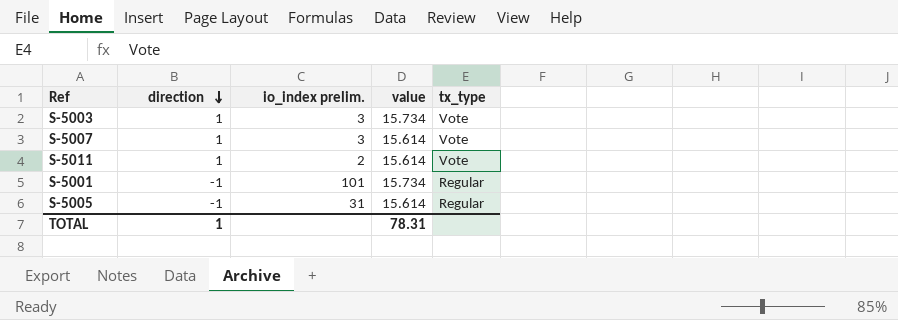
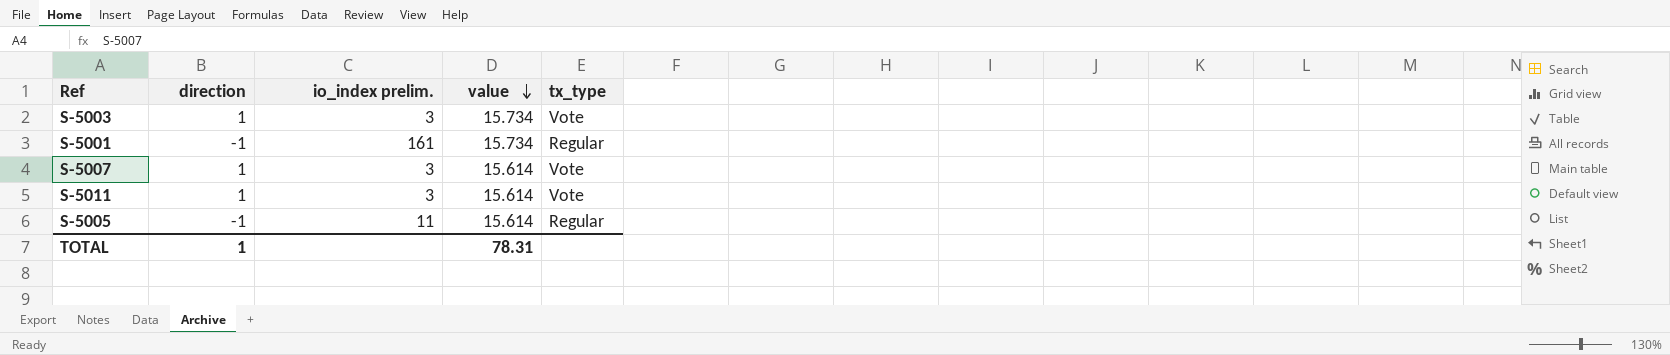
row order: direction descending -> value descending
S-5001 | io_index prelim.: 101 -> 161
S-5011 | io_index prelim.: 2 -> 3
S-5005 | io_index prelim.: 31 -> 11

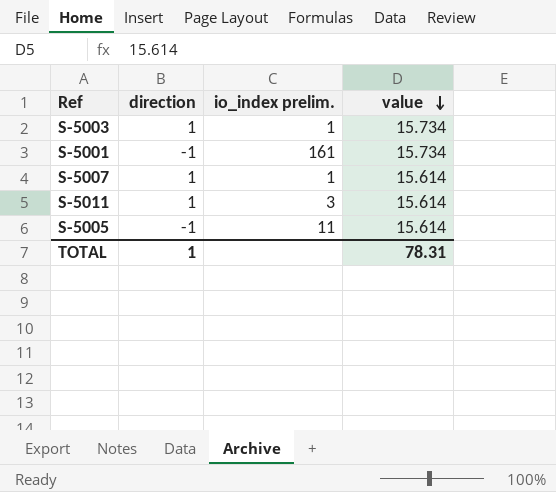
column tx_type | position: 5 -> none
S-5003 | io_index prelim.: 3 -> 1
S-5007 | io_index prelim.: 3 -> 1

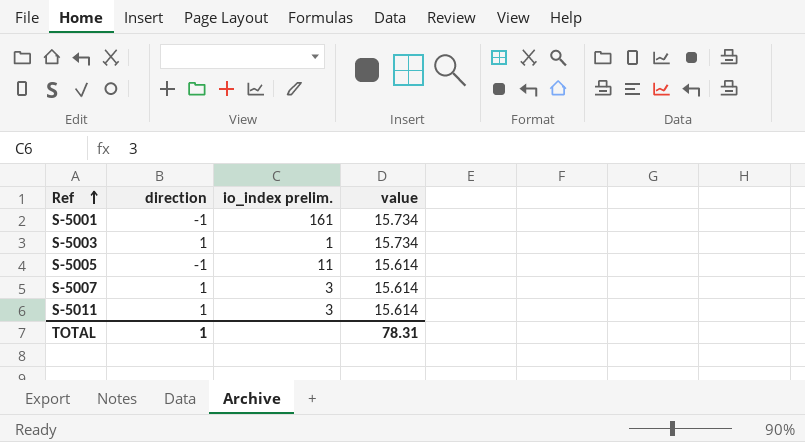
row order: value descending -> Ref ascending
S-5007 | io_index prelim.: 1 -> 3

